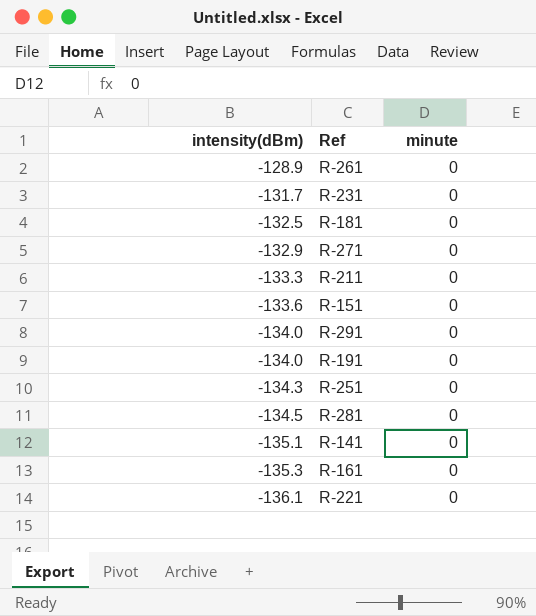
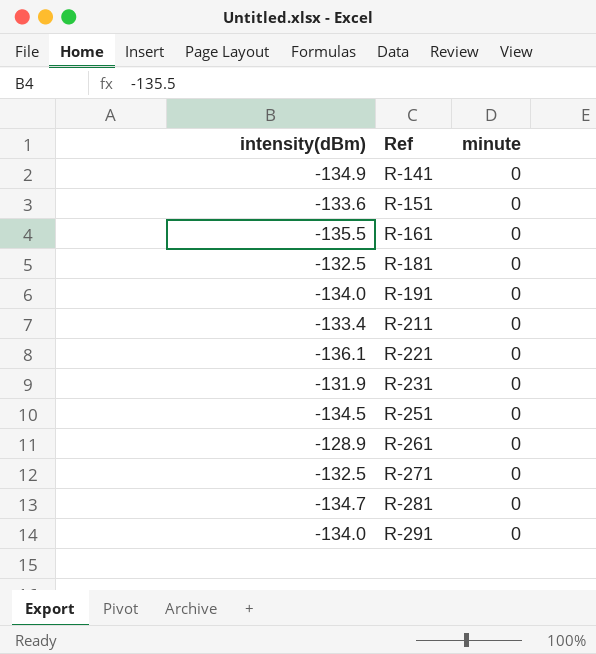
row order: intensity(dBm) descending -> Ref ascending
R-141 | intensity(dBm): -135.1 -> -134.9
R-161 | intensity(dBm): -135.3 -> -135.5
R-211 | intensity(dBm): -133.3 -> -133.4
R-231 | intensity(dBm): -131.7 -> -131.9
R-251 | intensity(dBm): -134.3 -> -134.5
R-271 | intensity(dBm): -132.9 -> -132.5
R-281 | intensity(dBm): -134.5 -> -134.7

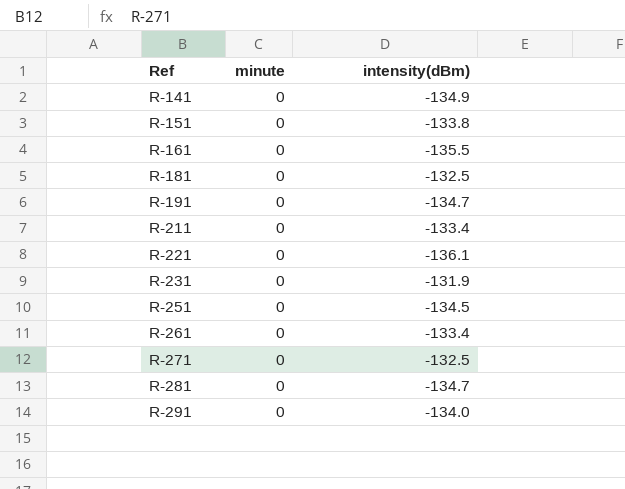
column intensity(dBm) | position: 1 -> 3
R-151 | intensity(dBm): -133.6 -> -133.8
R-191 | intensity(dBm): -134.0 -> -134.7
R-261 | intensity(dBm): -128.9 -> -133.4

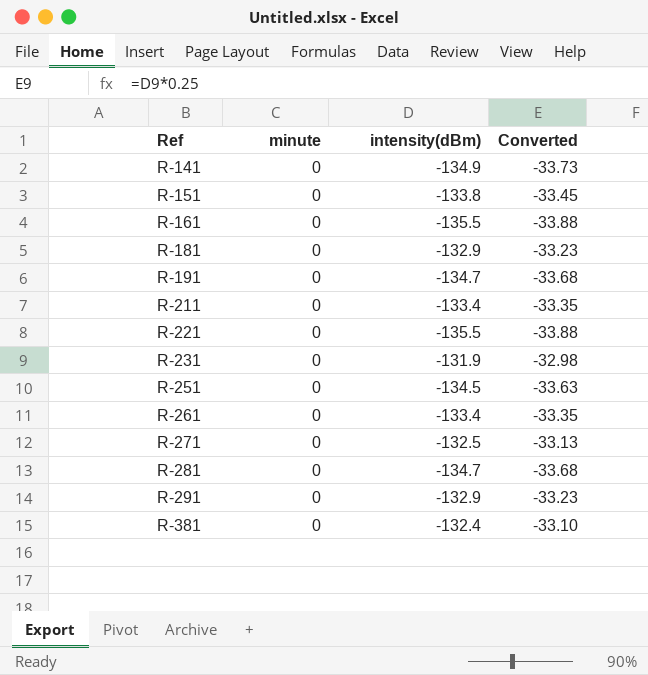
column Converted | formula: none -> [intensity(dBm)] * 0.25
R-181 | intensity(dBm): -132.5 -> -132.9
R-221 | intensity(dBm): -136.1 -> -135.5
R-291 | intensity(dBm): -134.0 -> -132.9
row R-381: none -> 0 | -132.4 | -33.10

